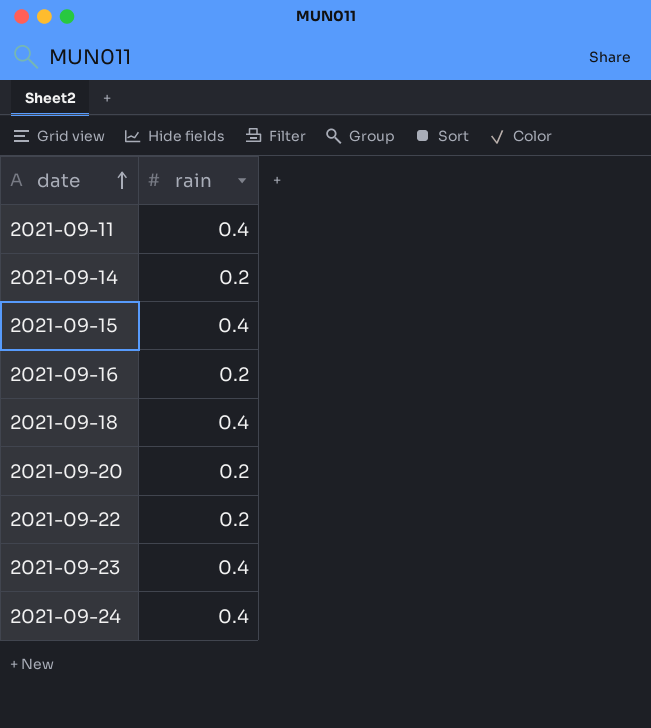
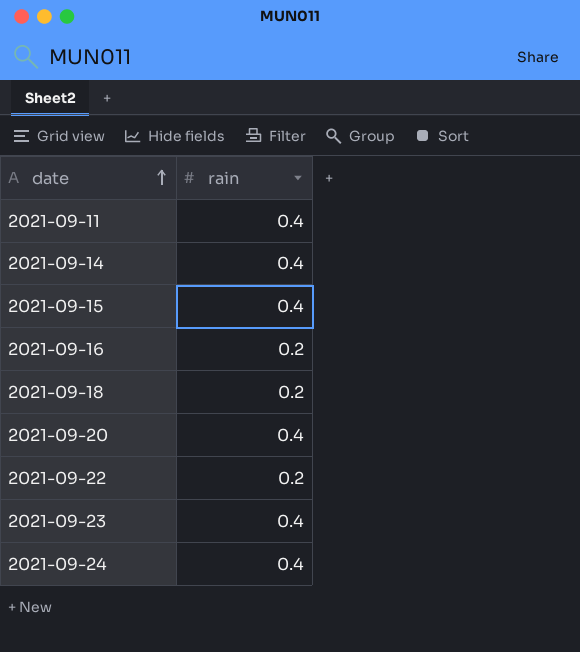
2021-09-14 | rain: 0.2 -> 0.4
2021-09-18 | rain: 0.4 -> 0.2
2021-09-20 | rain: 0.2 -> 0.4

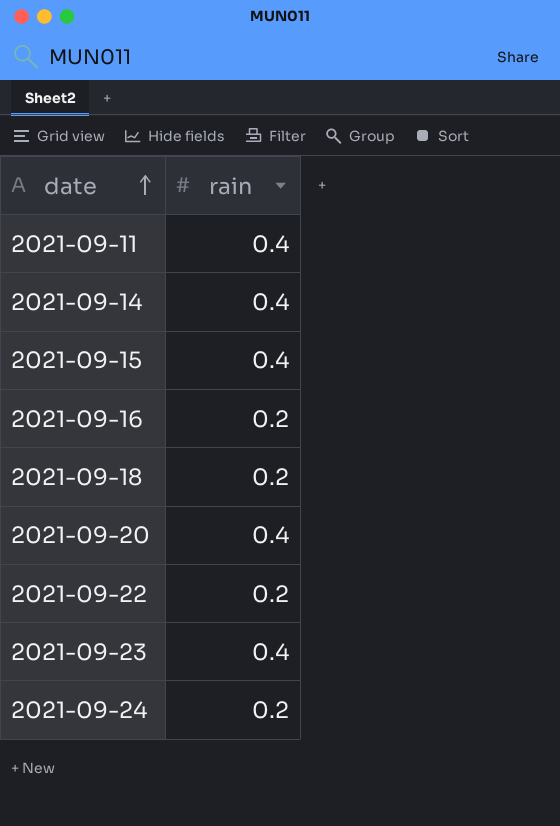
2021-09-24 | rain: 0.4 -> 0.2

